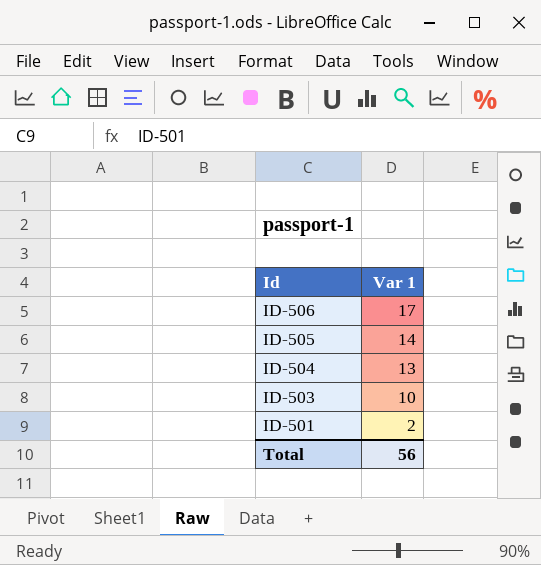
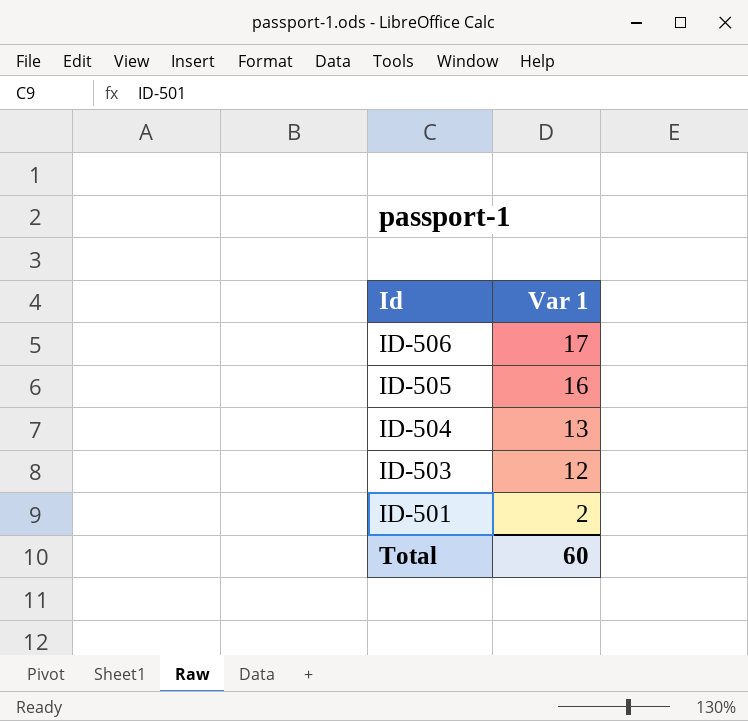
ID-505 | Var 1: 14 -> 16
ID-503 | Var 1: 10 -> 12
Total | Var 1: 56 -> 60

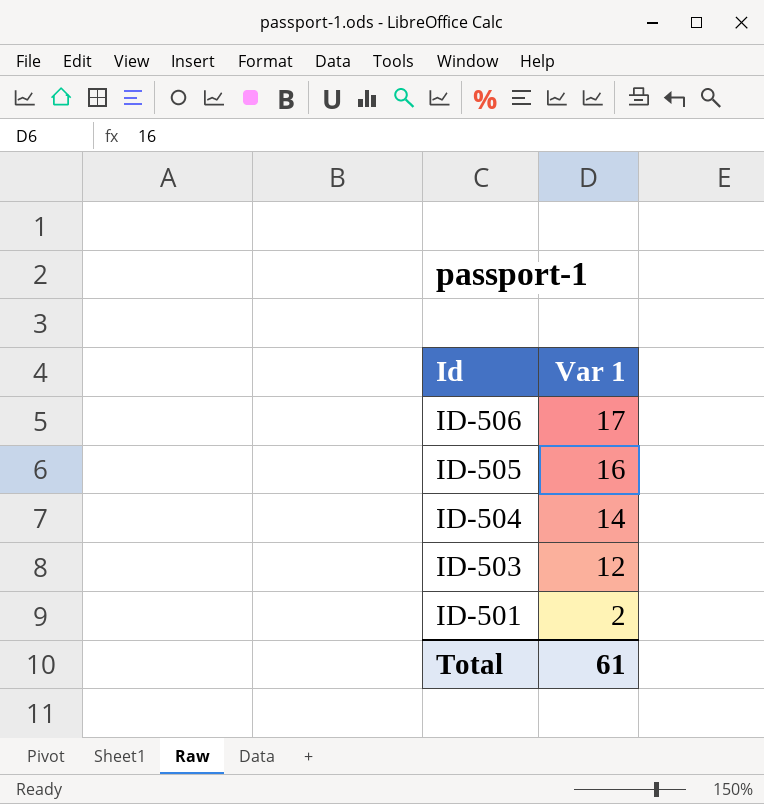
ID-504 | Var 1: 13 -> 14
Total | Var 1: 60 -> 61

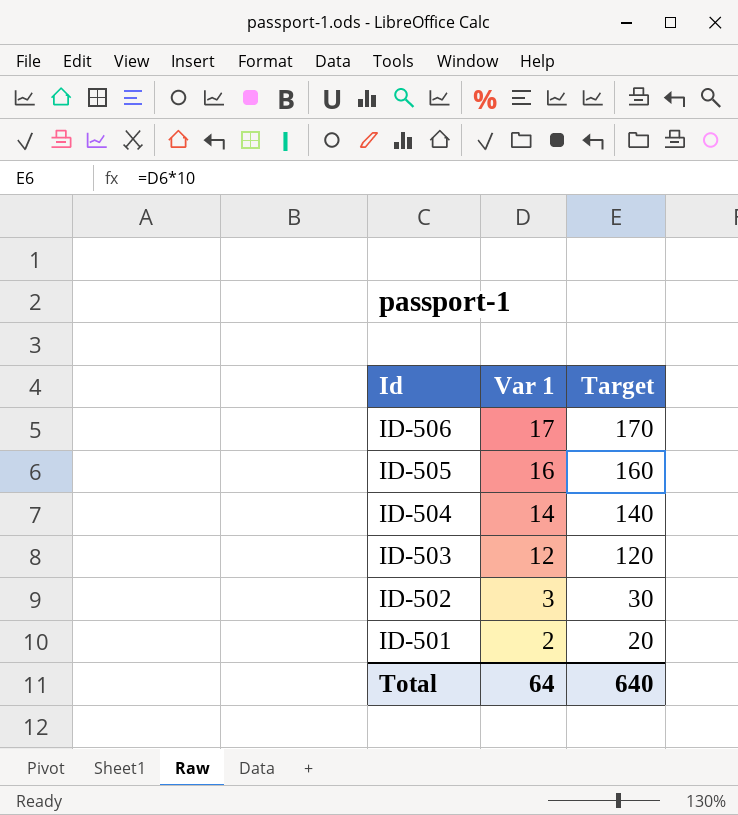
column Target | formula: none -> [Var 1] * 10
row ID-502: none -> 3 | 30
Total | Var 1: 61 -> 64

